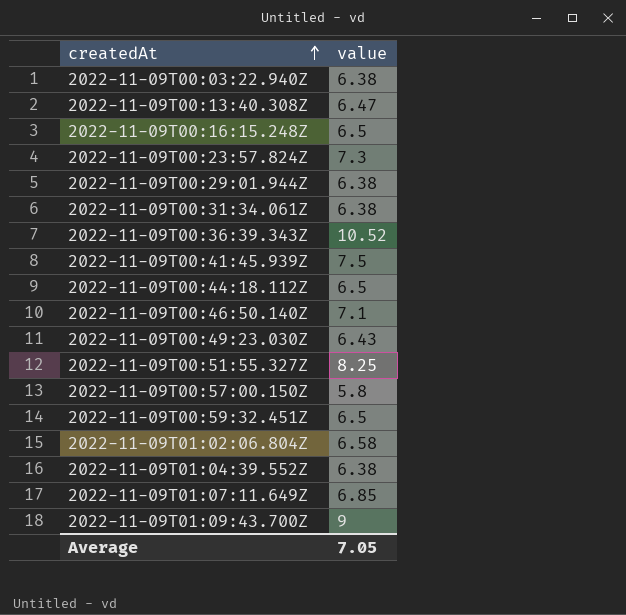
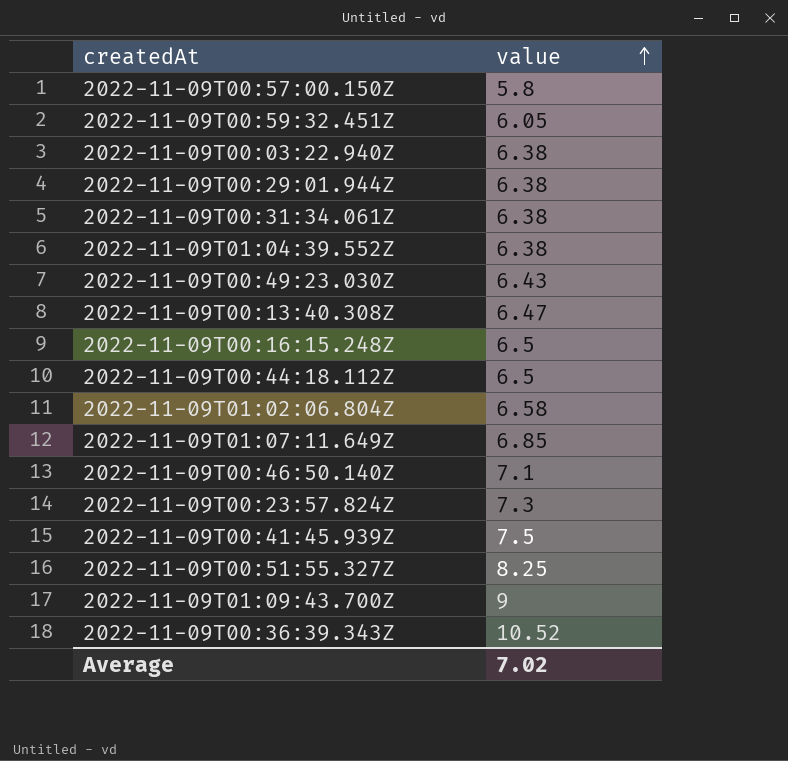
row order: createdAt ascending -> value ascending
2022-11-09T00:59:32.451Z | value: 6.5 -> 6.05
Average | value: 7.05 -> 7.02

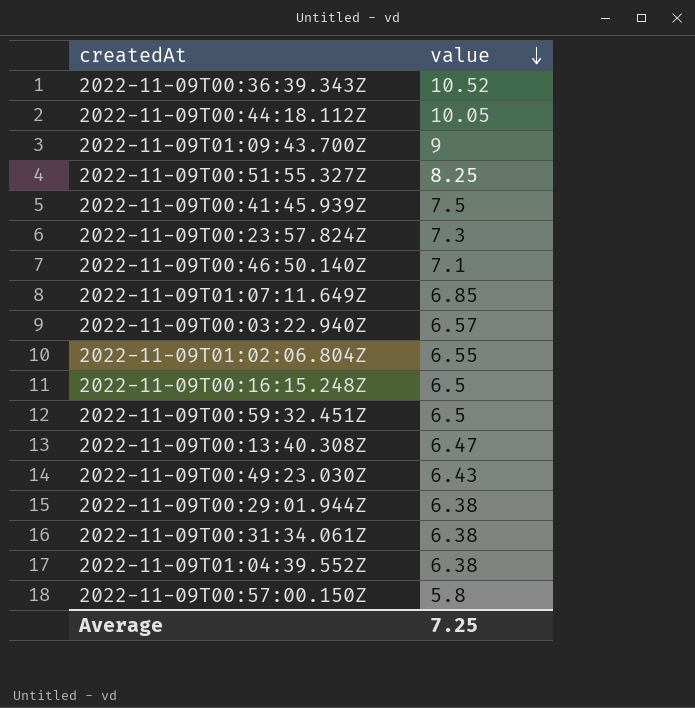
row order: value ascending -> value descending
2022-11-09T00:44:18.112Z | value: 6.5 -> 10.05
2022-11-09T00:03:22.940Z | value: 6.38 -> 6.57
2022-11-09T01:02:06.804Z | value: 6.58 -> 6.55
2022-11-09T00:59:32.451Z | value: 6.05 -> 6.5
Average | value: 7.02 -> 7.25

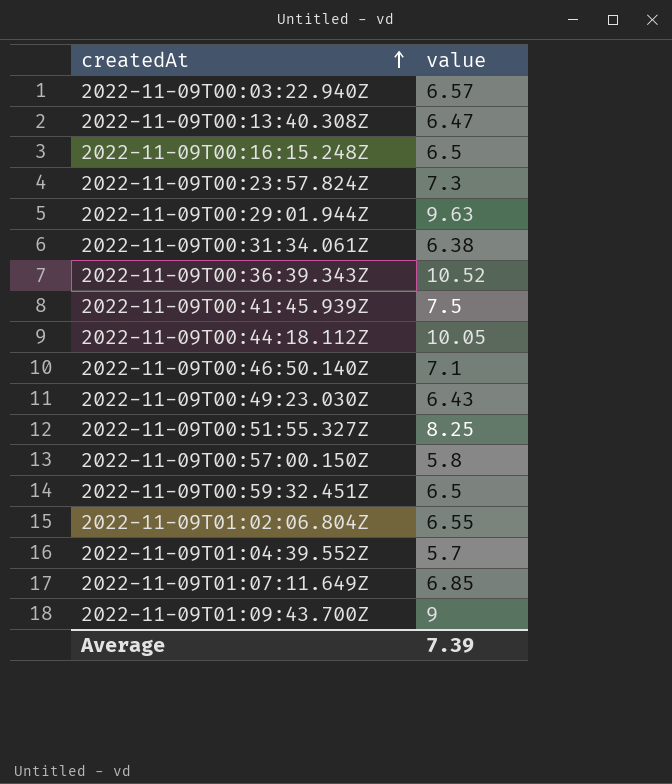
row order: value descending -> createdAt ascending
2022-11-09T00:29:01.944Z | value: 6.38 -> 9.63
2022-11-09T01:04:39.552Z | value: 6.38 -> 5.7
Average | value: 7.25 -> 7.39

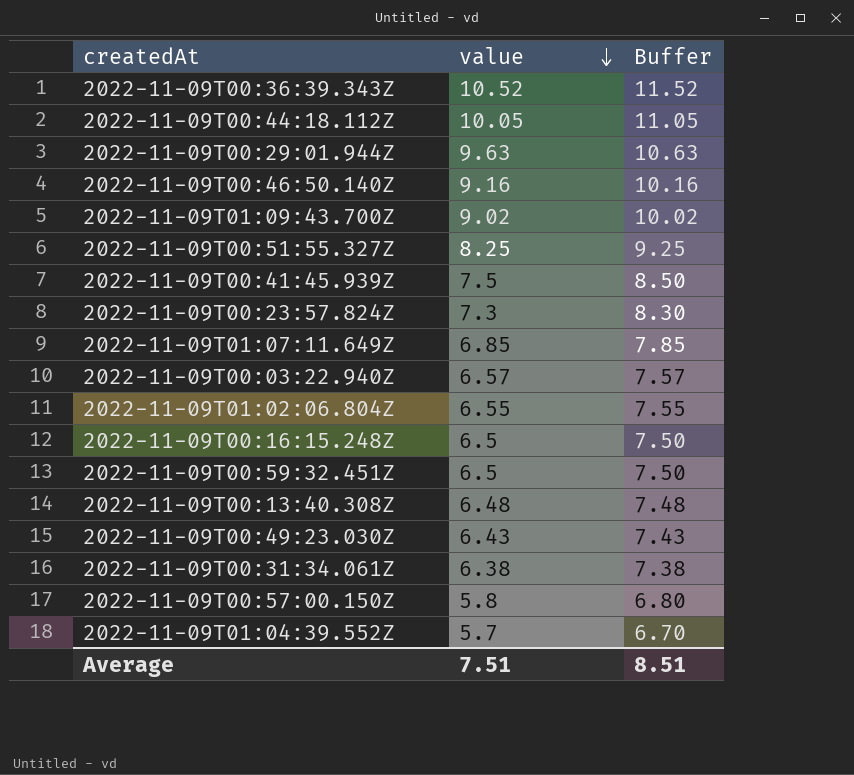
row order: createdAt ascending -> value descending
column Buffer | formula: none -> [value] + 1
2022-11-09T00:46:50.140Z | value: 7.1 -> 9.16
2022-11-09T01:09:43.700Z | value: 9 -> 9.02
2022-11-09T00:13:40.308Z | value: 6.47 -> 6.48
Average | value: 7.39 -> 7.51

